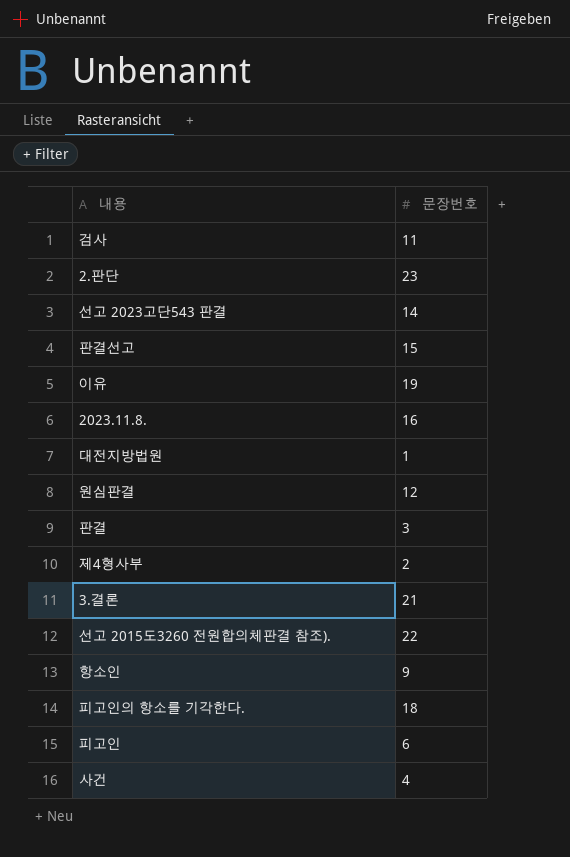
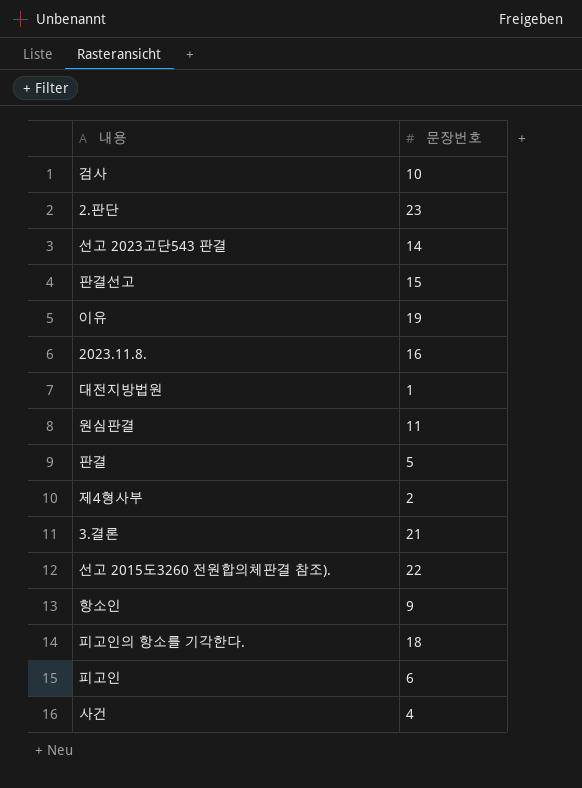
검사 | 문장번호: 11 -> 10
원심판결 | 문장번호: 12 -> 11
판결 | 문장번호: 3 -> 5

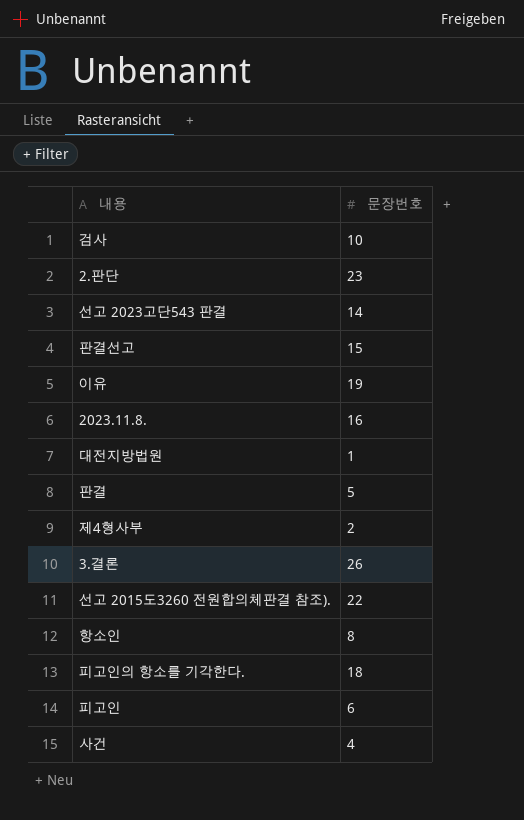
row 원심판결: 11 -> none
3.결론 | 문장번호: 21 -> 26
항소인 | 문장번호: 9 -> 8

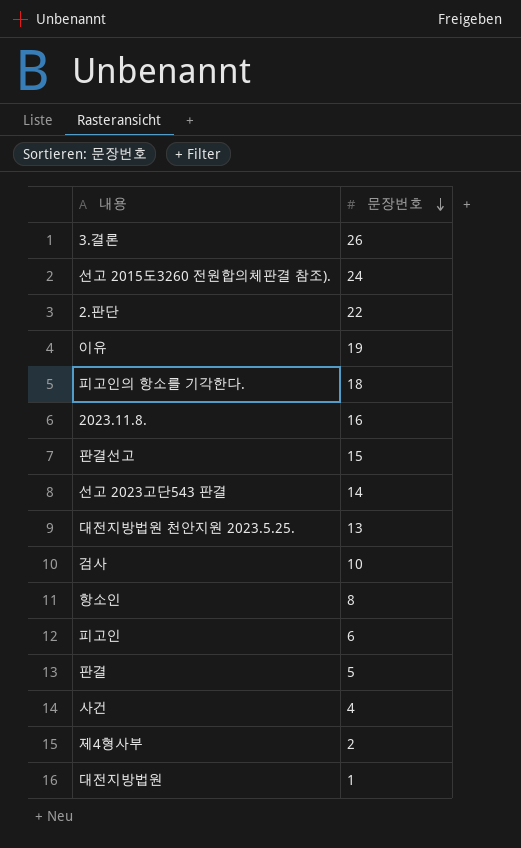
row order: none -> 문장번호 descending
선고 2015도3260 전원합의체판결 참조). | 문장번호: 22 -> 24
2.판단 | 문장번호: 23 -> 22
row 대전지방법원 천안지원 2023.5.25.: none -> 13

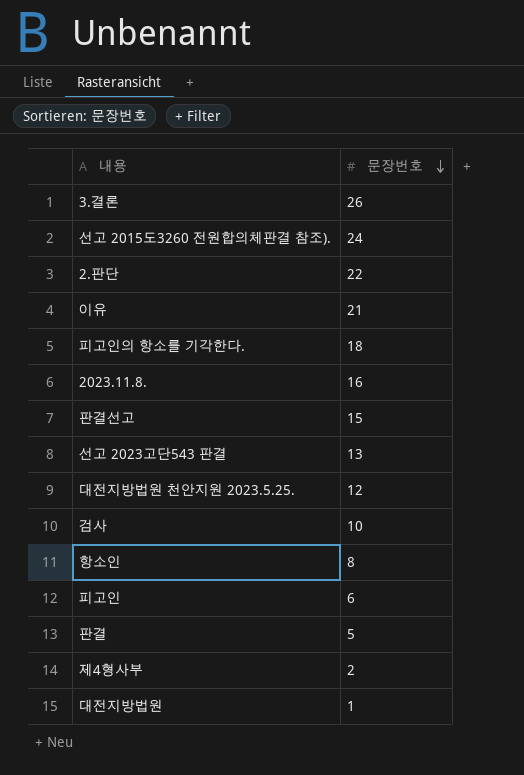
row 사건: 4 -> none
이유 | 문장번호: 19 -> 21
선고 2023고단543 판결 | 문장번호: 14 -> 13
대전지방법원 천안지원 2023.5.25. | 문장번호: 13 -> 12

